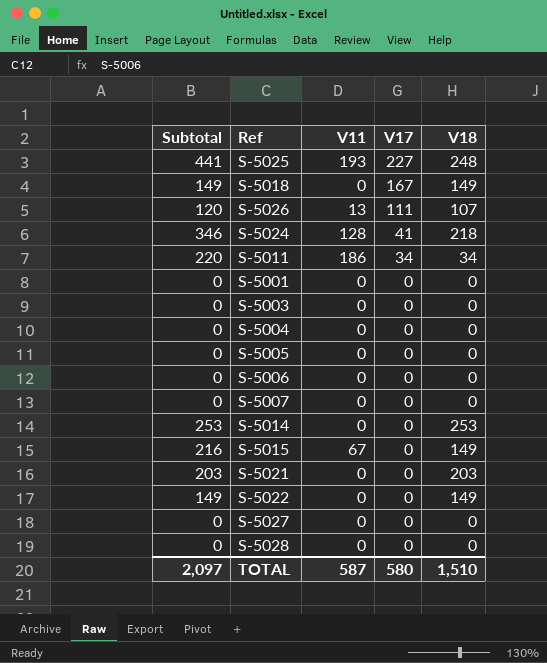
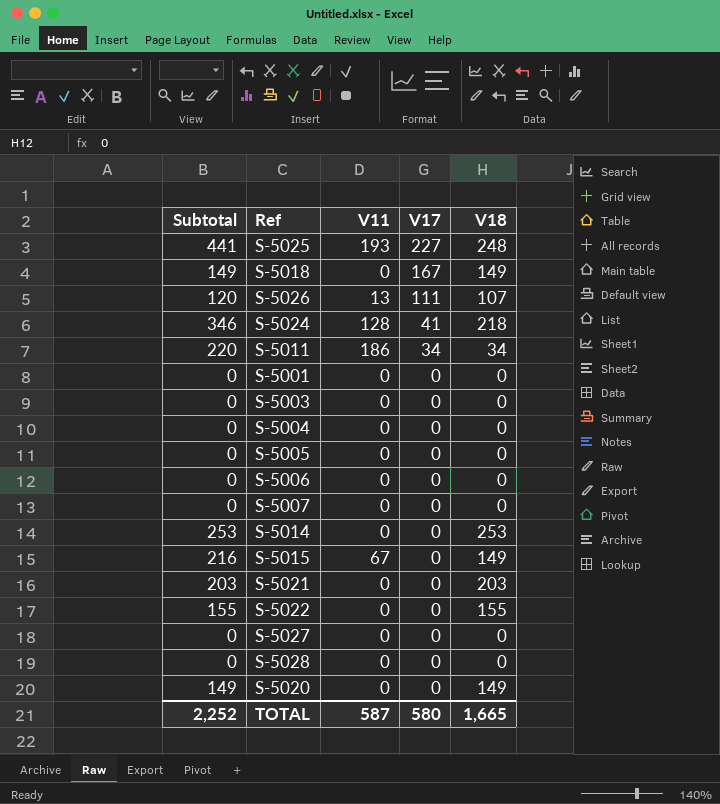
S-5022 | Subtotal: 149 -> 155
S-5022 | V18: 149 -> 155
row S-5020: none -> 149 | 0 | 0 | 149
TOTAL | Subtotal: 2,097 -> 2,252
TOTAL | V18: 1,510 -> 1,665

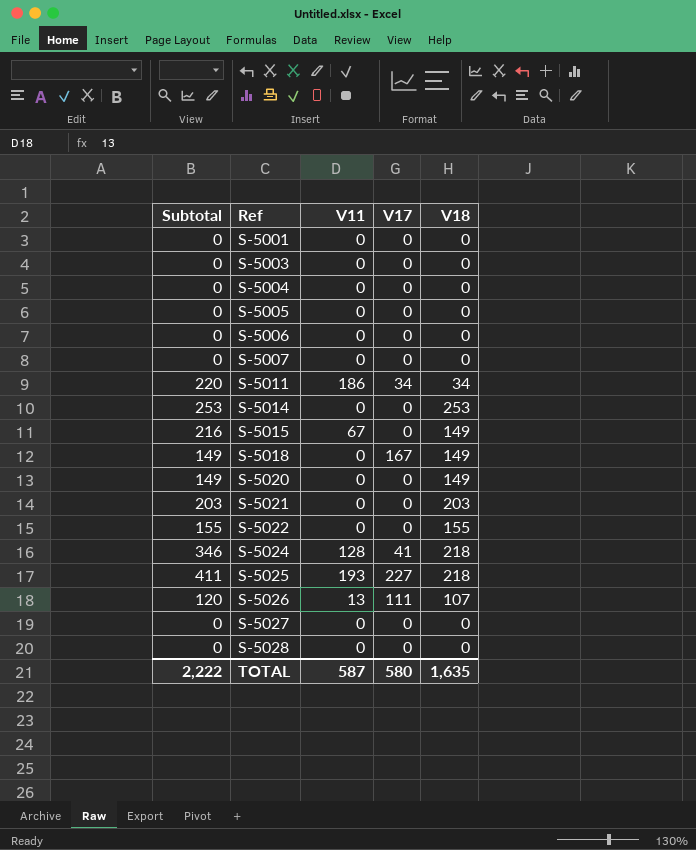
row order: V17 descending -> Ref ascending
S-5025 | Subtotal: 441 -> 411
S-5025 | V18: 248 -> 218
TOTAL | Subtotal: 2,252 -> 2,222
TOTAL | V18: 1,665 -> 1,635

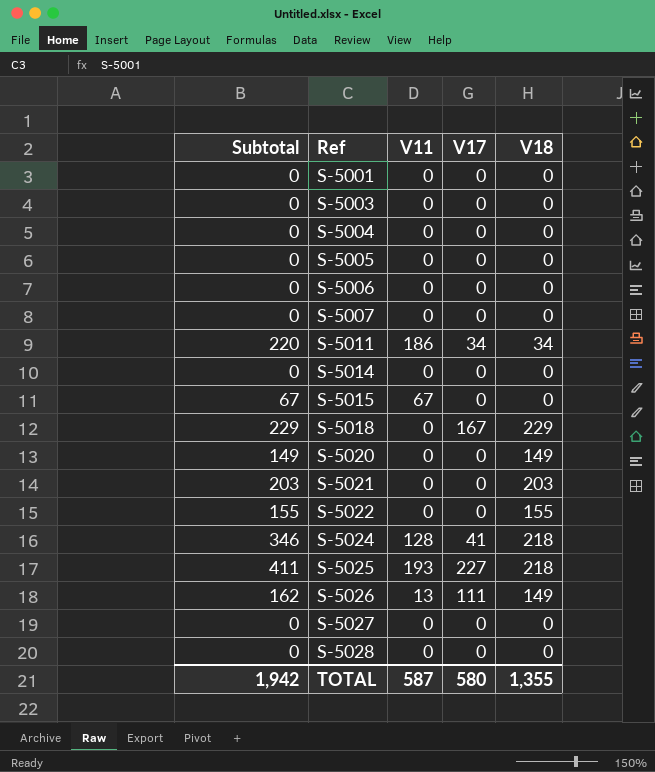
S-5014 | Subtotal: 253 -> 0
S-5014 | V18: 253 -> 0
S-5015 | Subtotal: 216 -> 67
S-5015 | V18: 149 -> 0
S-5018 | Subtotal: 149 -> 229
S-5018 | V18: 149 -> 229
S-5026 | Subtotal: 120 -> 162
S-5026 | V18: 107 -> 149
TOTAL | Subtotal: 2,222 -> 1,942
TOTAL | V18: 1,635 -> 1,355

